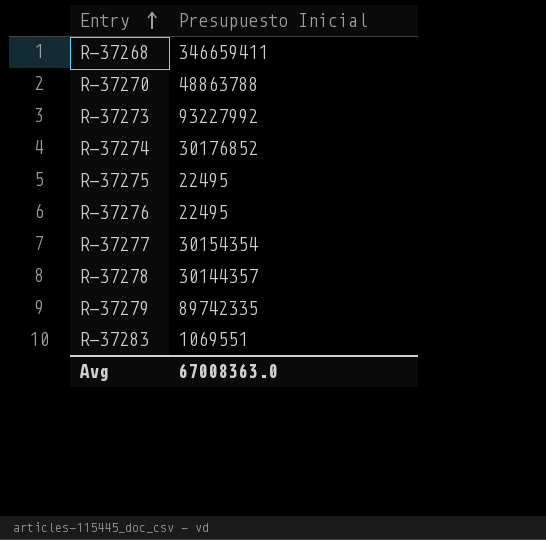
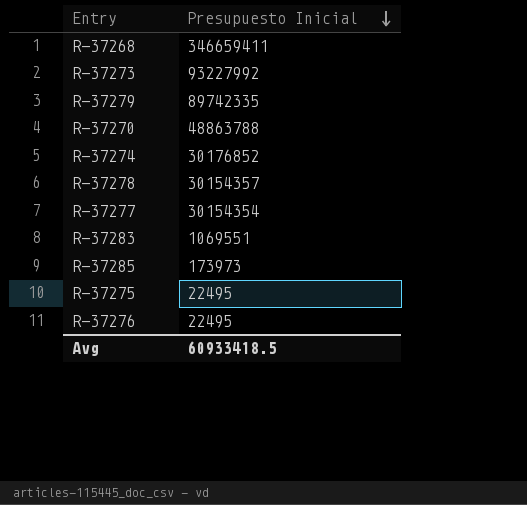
row order: Entry ascending -> Presupuesto Inicial descending
R-37278 | Presupuesto Inicial: 30144357 -> 30154357
row R-37285: none -> 173973
Avg | Presupuesto Inicial: 67008363.0 -> 60933418.5

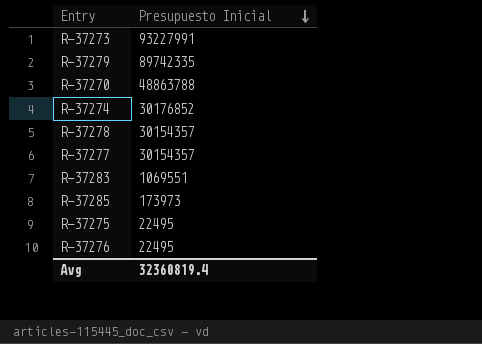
row R-37268: 346659411 -> none
R-37273 | Presupuesto Inicial: 93227992 -> 93227991
R-37277 | Presupuesto Inicial: 30154354 -> 30154357
Avg | Presupuesto Inicial: 60933418.5 -> 32360819.4

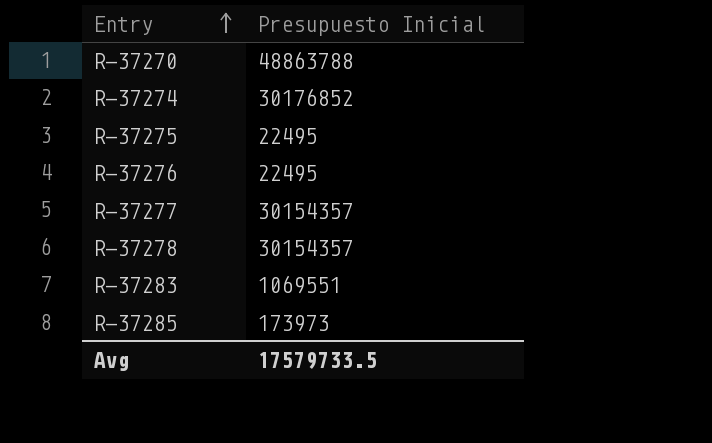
row order: Presupuesto Inicial descending -> Entry ascending
row R-37273: 93227991 -> none
row R-37279: 89742335 -> none
Avg | Presupuesto Inicial: 32360819.4 -> 17579733.5

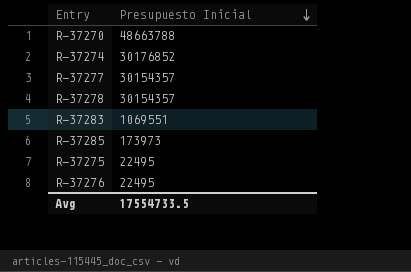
row order: Entry ascending -> Presupuesto Inicial descending
R-37270 | Presupuesto Inicial: 48863788 -> 48663788
Avg | Presupuesto Inicial: 17579733.5 -> 17554733.5

